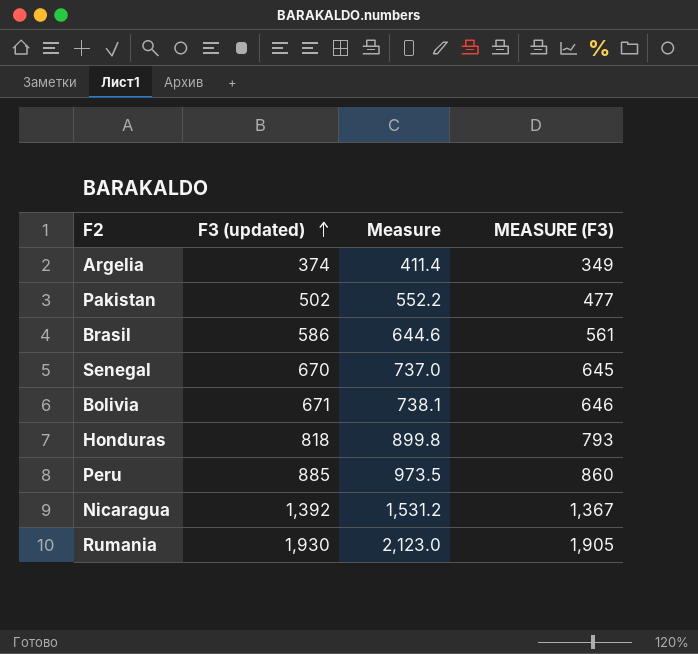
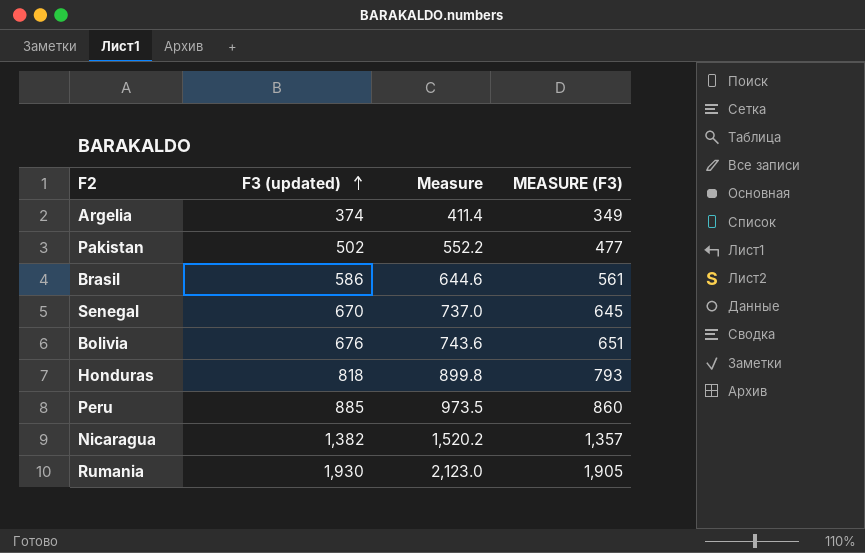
Bolivia | F3 (updated): 671 -> 676
Bolivia | Measure: 738.1 -> 743.6
Bolivia | MEASURE (F3): 646 -> 651
Nicaragua | F3 (updated): 1,392 -> 1,382
Nicaragua | Measure: 1,531.2 -> 1,520.2
Nicaragua | MEASURE (F3): 1,367 -> 1,357

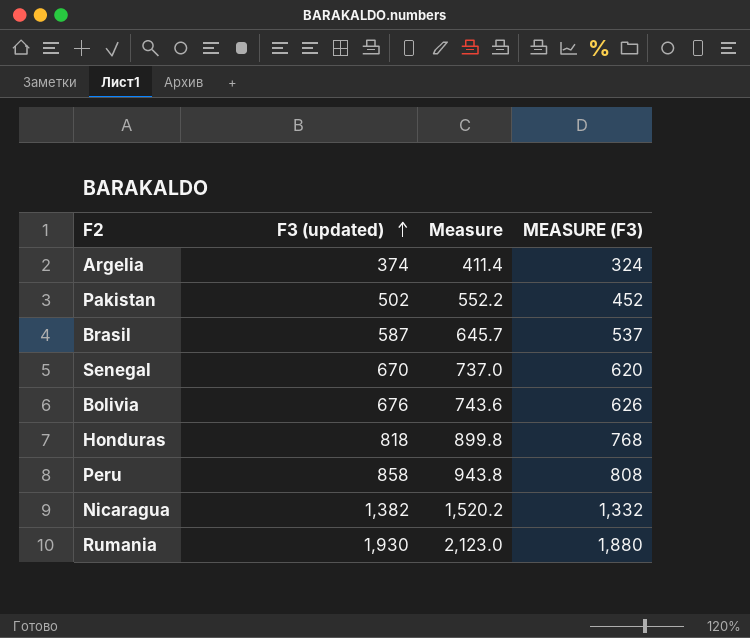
column MEASURE (F3) | formula: [F3 (updated)] - 25 -> [F3 (updated)] - 50
Brasil | F3 (updated): 586 -> 587
Brasil | Measure: 644.6 -> 645.7
Peru | F3 (updated): 885 -> 858
Peru | Measure: 973.5 -> 943.8

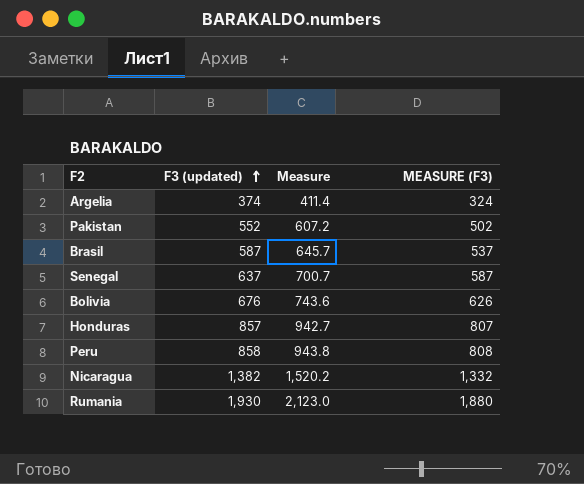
Pakistan | F3 (updated): 502 -> 552
Pakistan | Measure: 552.2 -> 607.2
Pakistan | MEASURE (F3): 452 -> 502
Senegal | F3 (updated): 670 -> 637
Senegal | Measure: 737.0 -> 700.7
Senegal | MEASURE (F3): 620 -> 587
Honduras | F3 (updated): 818 -> 857
Honduras | Measure: 899.8 -> 942.7
Honduras | MEASURE (F3): 768 -> 807

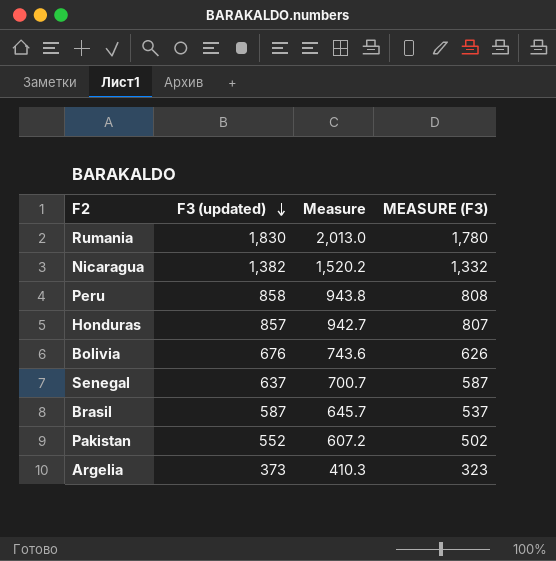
row order: F3 (updated) ascending -> F3 (updated) descending
Rumania | F3 (updated): 1,930 -> 1,830
Rumania | Measure: 2,123.0 -> 2,013.0
Rumania | MEASURE (F3): 1,880 -> 1,780
Argelia | F3 (updated): 374 -> 373
Argelia | Measure: 411.4 -> 410.3
Argelia | MEASURE (F3): 324 -> 323

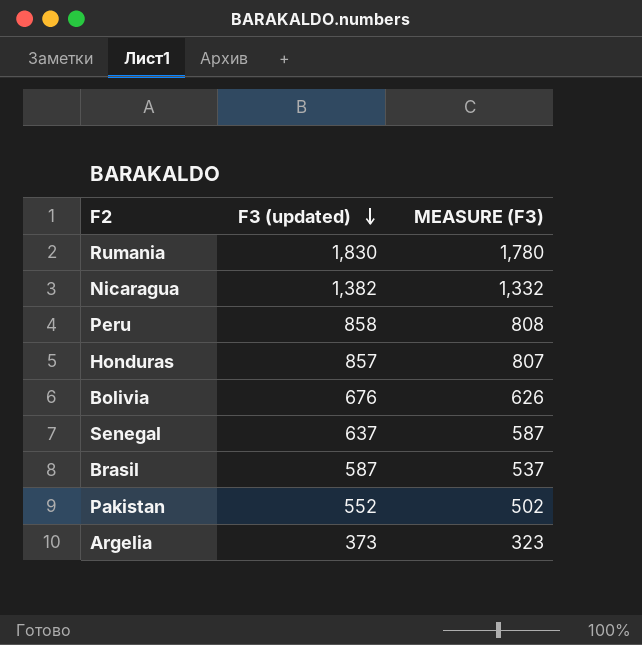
column Measure | formula: [F3 (updated)] * 1.1 -> none

